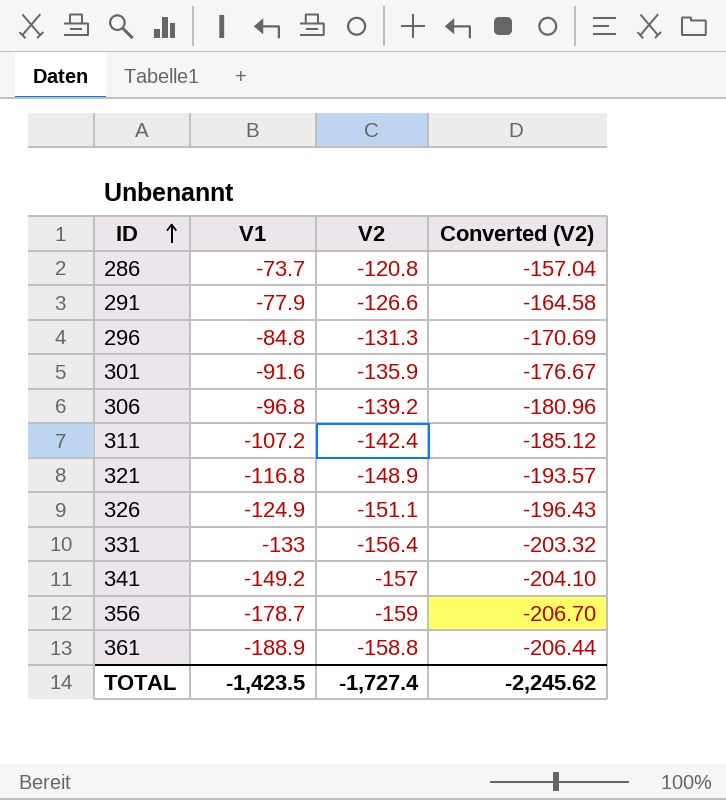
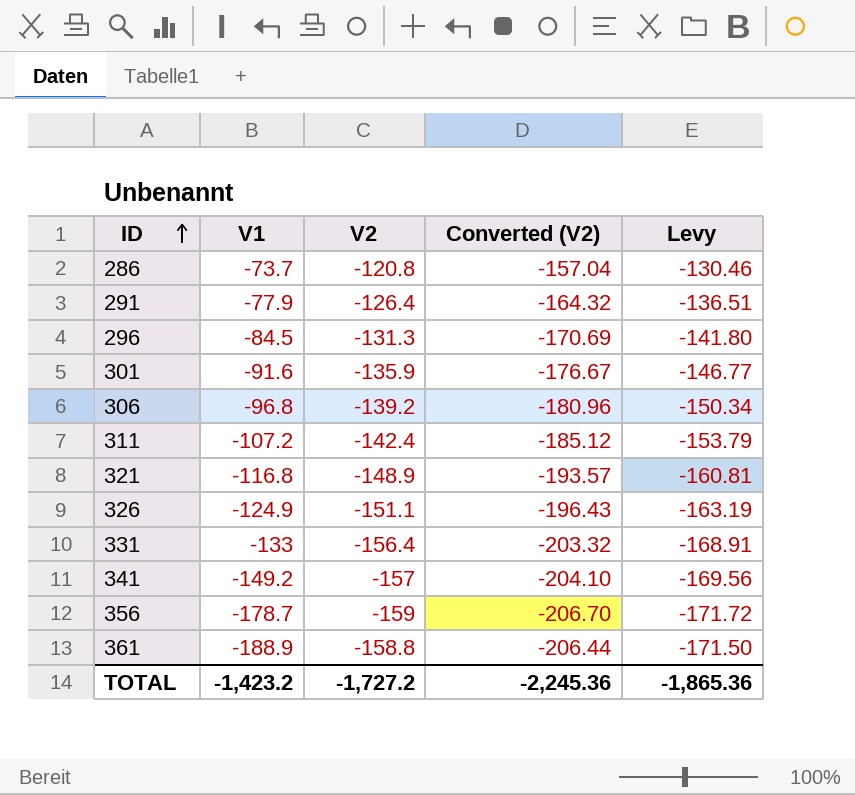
column Levy | formula: none -> [V2] * 1.08
291 | V2: -126.6 -> -126.4
291 | Converted (V2): -164.58 -> -164.32
296 | V1: -84.8 -> -84.5
TOTAL | V1: -1,423.5 -> -1,423.2
TOTAL | V2: -1,727.4 -> -1,727.2
TOTAL | Converted (V2): -2,245.62 -> -2,245.36

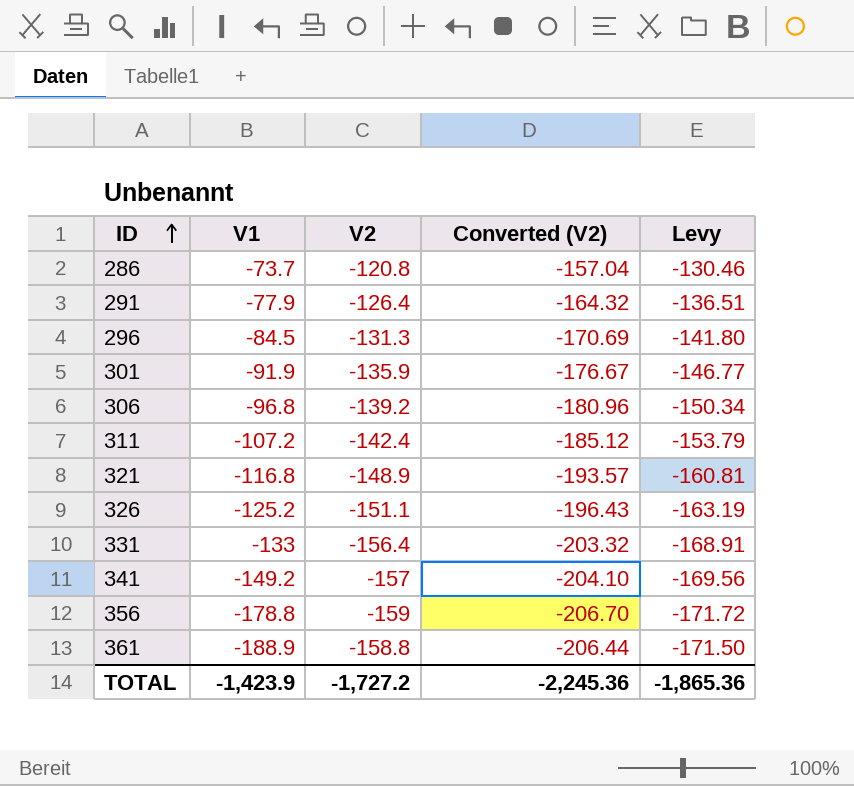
301 | V1: -91.6 -> -91.9
326 | V1: -124.9 -> -125.2
356 | V1: -178.7 -> -178.8
TOTAL | V1: -1,423.2 -> -1,423.9

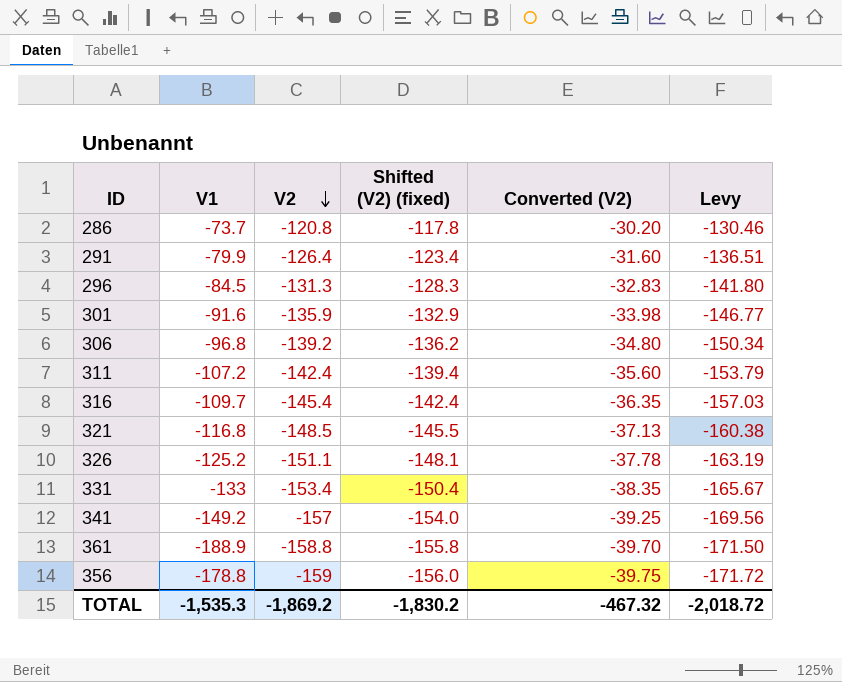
row order: ID ascending -> V2 descending
column Shifted (V2) (fixed) | formula: none -> [V2] + 3
column Converted (V2) | formula: [V2] * 1.3 -> [V2] * 0.25
291 | V1: -77.9 -> -79.9
301 | V1: -91.9 -> -91.6
row 316: none -> -109.7 | -145.4 | -142.4 | -36.35 | -157.03
321 | V2: -148.9 -> -148.5
321 | Levy: -160.81 -> -160.38
331 | V2: -156.4 -> -153.4
331 | Levy: -168.91 -> -165.67
TOTAL | V1: -1,423.9 -> -1,535.3
TOTAL | V2: -1,727.2 -> -1,869.2
TOTAL | Converted (V2): -2,245.36 -> -467.32
TOTAL | Levy: -1,865.36 -> -2,018.72

